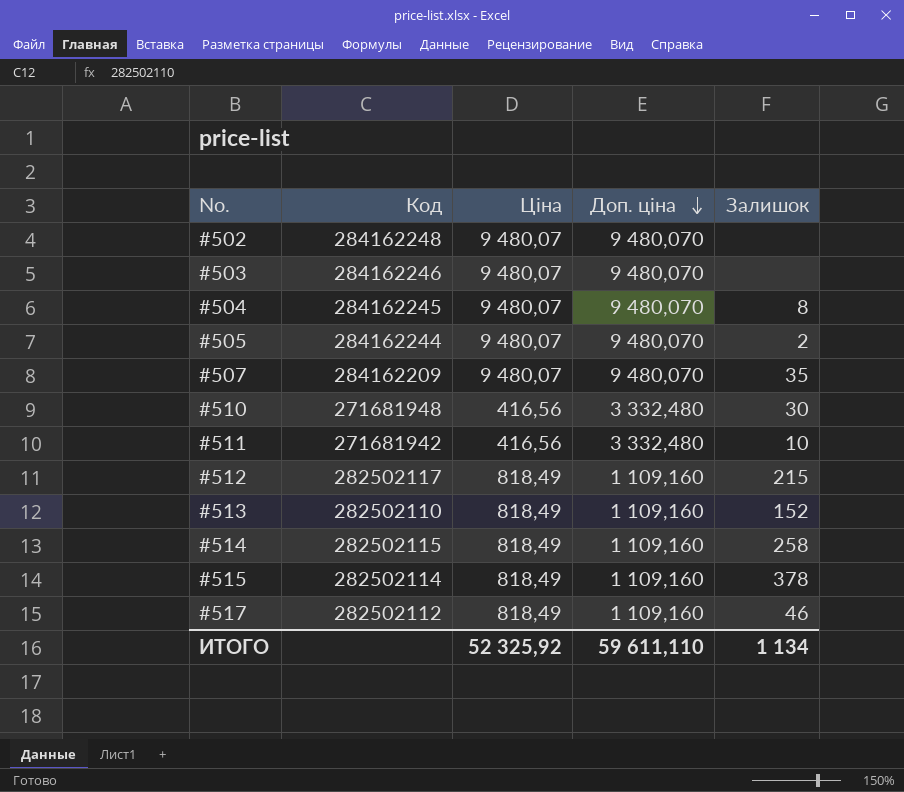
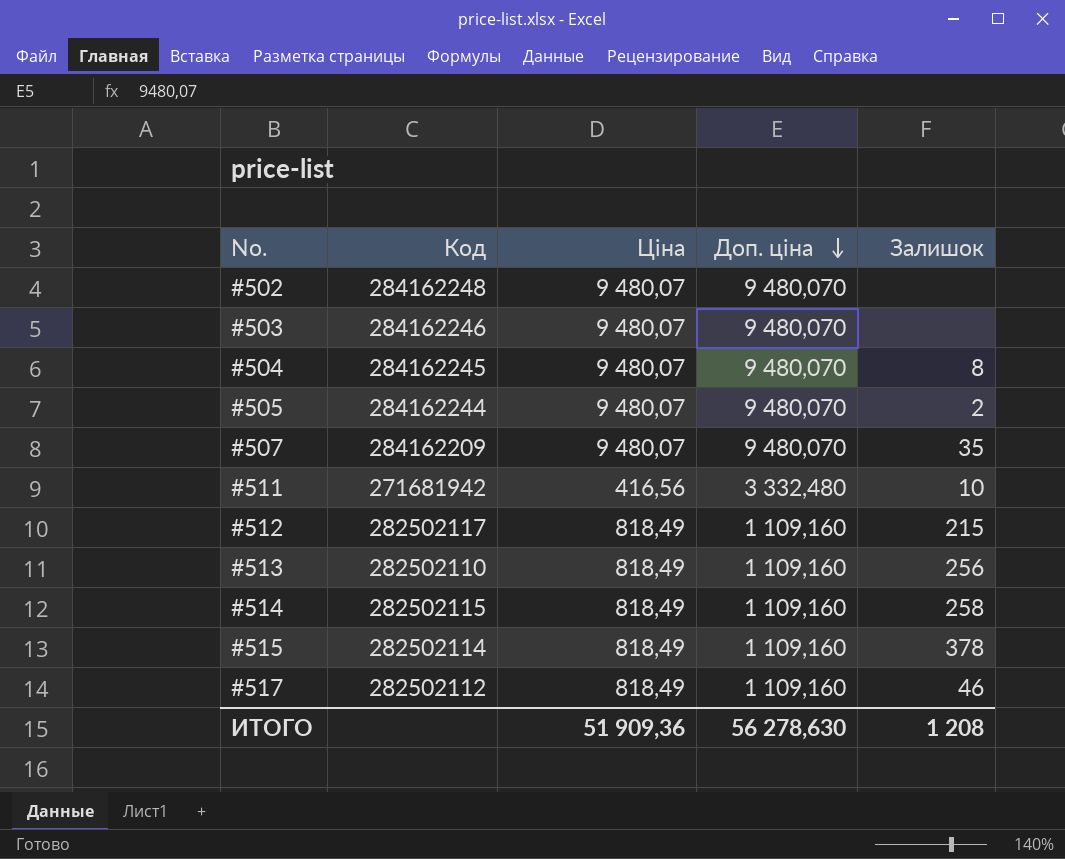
row #510: 271681948 | 416,56 | 3 332,480 | 30 -> none
#513 | Залишок: 152 -> 256
ИТОГО | Ціна: 52 325,92 -> 51 909,36
ИТОГО | Доп. ціна: 59 611,110 -> 56 278,630
ИТОГО | Залишок: 1 134 -> 1 208

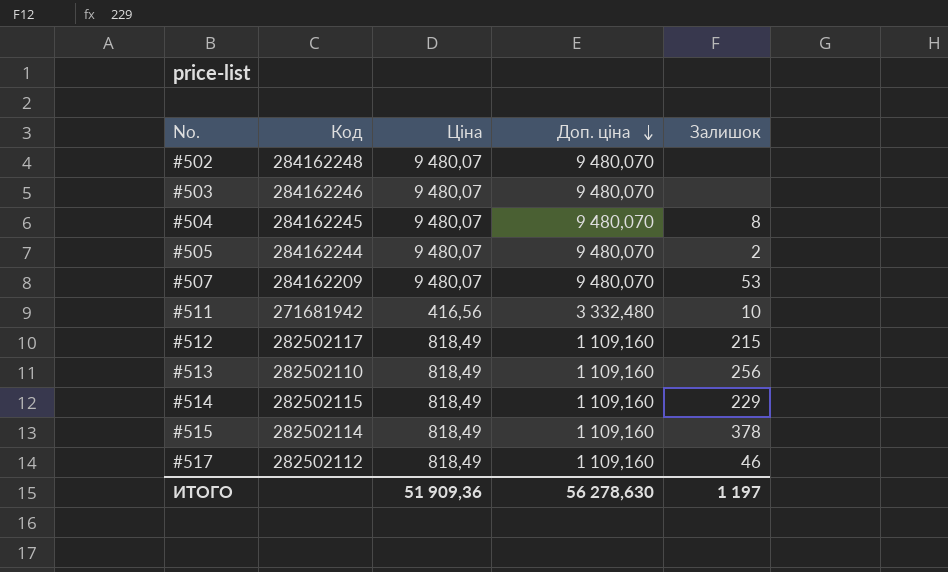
#507 | Залишок: 35 -> 53
#514 | Залишок: 258 -> 229
ИТОГО | Залишок: 1 208 -> 1 197

